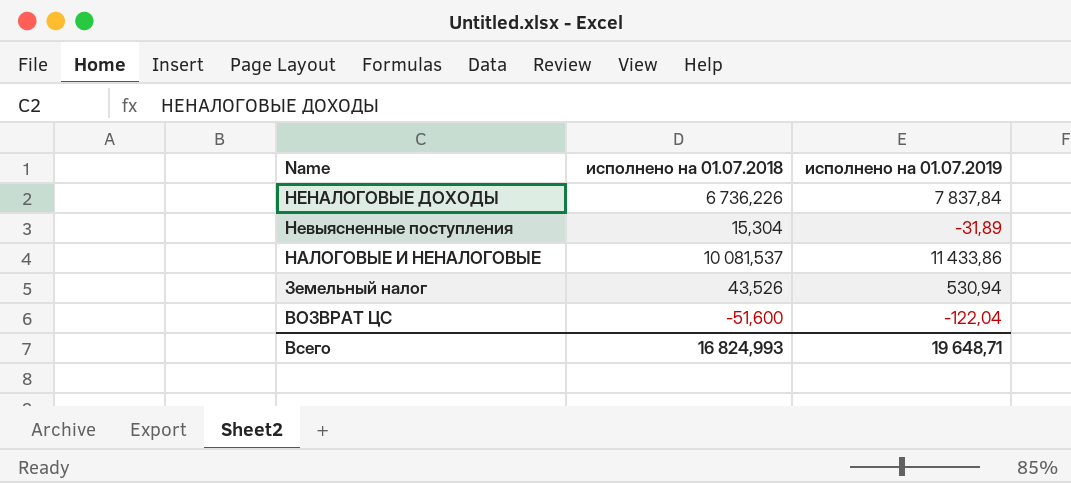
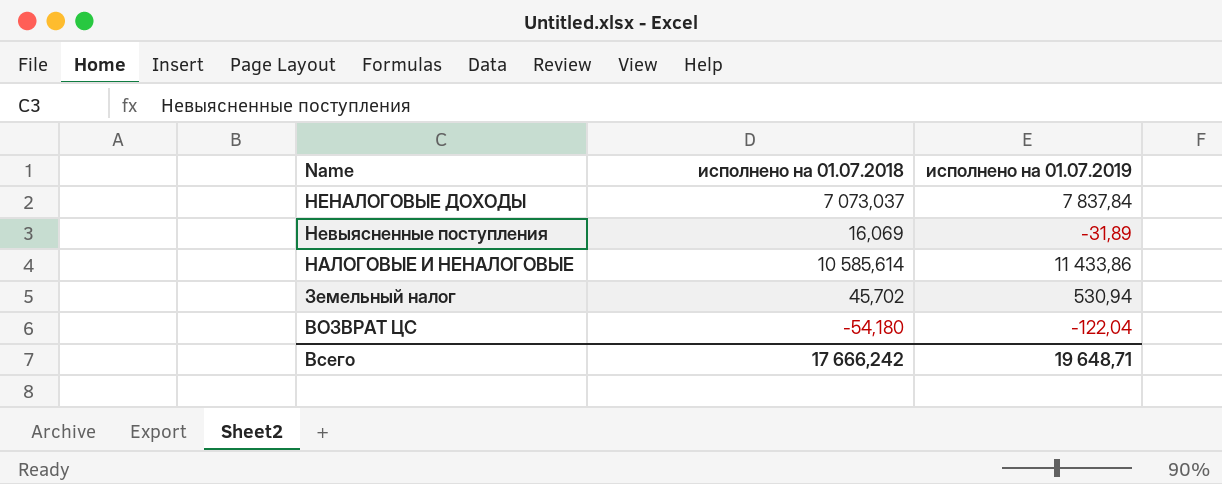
НЕНАЛОГОВЫЕ ДОХОДЫ | исполнено на 01.07.2018: 6 736,226 -> 7 073,037
Невыясненные поступления | исполнено на 01.07.2018: 15,304 -> 16,069
НАЛОГОВЫЕ И НЕНАЛОГОВЫЕ | исполнено на 01.07.2018: 10 081,537 -> 10 585,614
Земельный налог | исполнено на 01.07.2018: 43,526 -> 45,702
ВОЗВРАТ ЦС | исполнено на 01.07.2018: -51,600 -> -54,180
Всего | исполнено на 01.07.2018: 16 824,993 -> 17 666,242

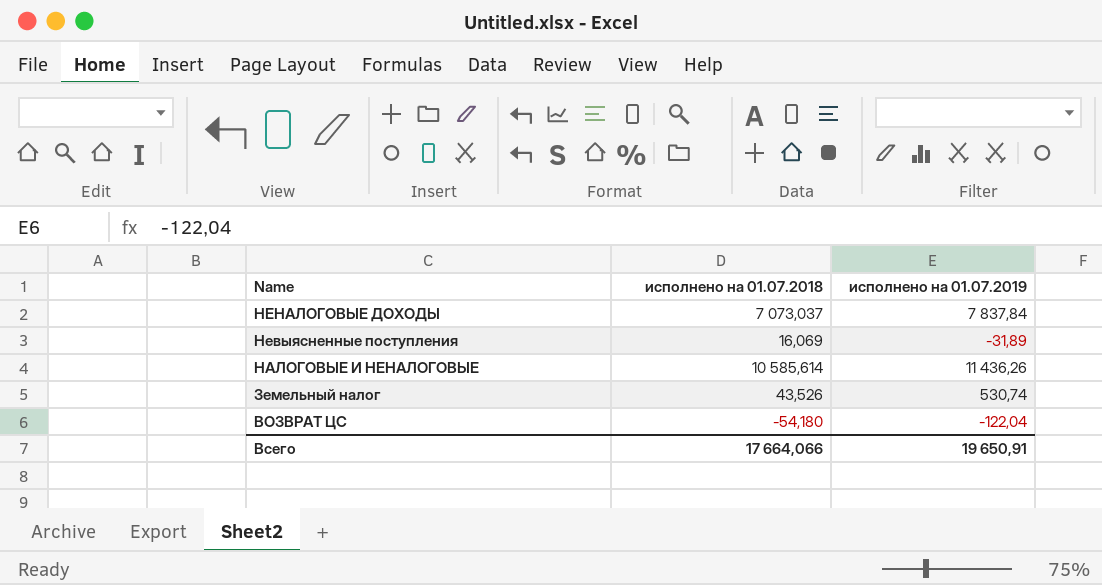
НАЛОГОВЫЕ И НЕНАЛОГОВЫЕ | исполнено на 01.07.2019: 11 433,86 -> 11 436,26
Земельный налог | исполнено на 01.07.2018: 45,702 -> 43,526
Земельный налог | исполнено на 01.07.2019: 530,94 -> 530,74
Всего | исполнено на 01.07.2018: 17 666,242 -> 17 664,066
Всего | исполнено на 01.07.2019: 19 648,71 -> 19 650,91

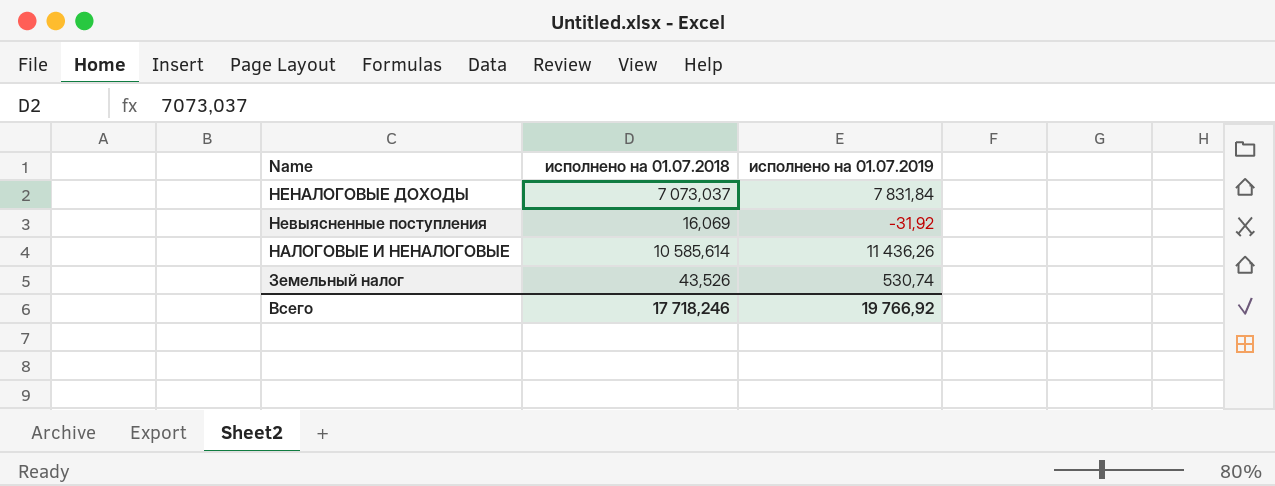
row ВОЗВРАТ ЦС: -54,180 | -122,04 -> none
НЕНАЛОГОВЫЕ ДОХОДЫ | исполнено на 01.07.2019: 7 837,84 -> 7 831,84
Невыясненные поступления | исполнено на 01.07.2019: -31,89 -> -31,92
Всего | исполнено на 01.07.2018: 17 664,066 -> 17 718,246
Всего | исполнено на 01.07.2019: 19 650,91 -> 19 766,92

